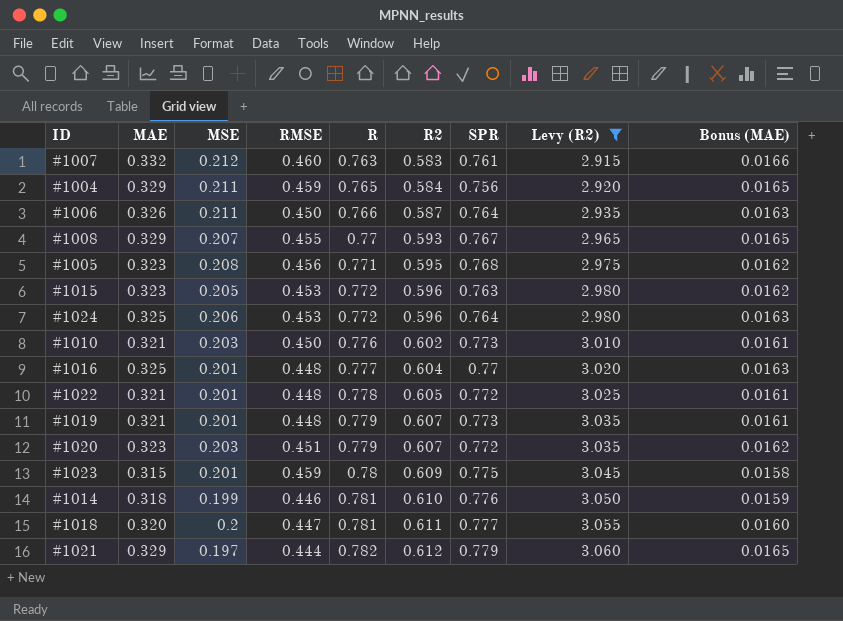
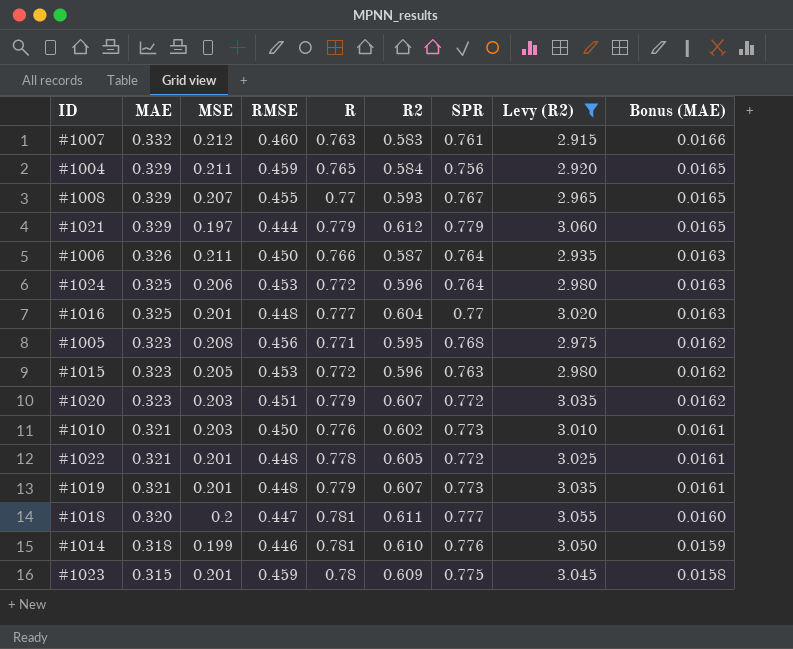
row order: R ascending -> MAE descending
#1021 | R: 0.782 -> 0.779

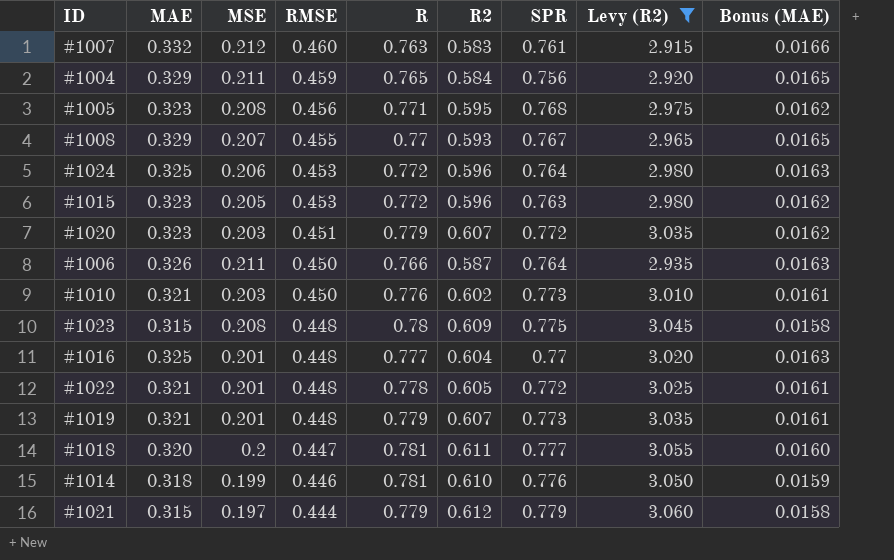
row order: MAE descending -> RMSE descending
#1023 | MSE: 0.201 -> 0.208
#1023 | RMSE: 0.459 -> 0.448
#1021 | MAE: 0.329 -> 0.315
#1021 | Bonus (MAE): 0.0165 -> 0.0158

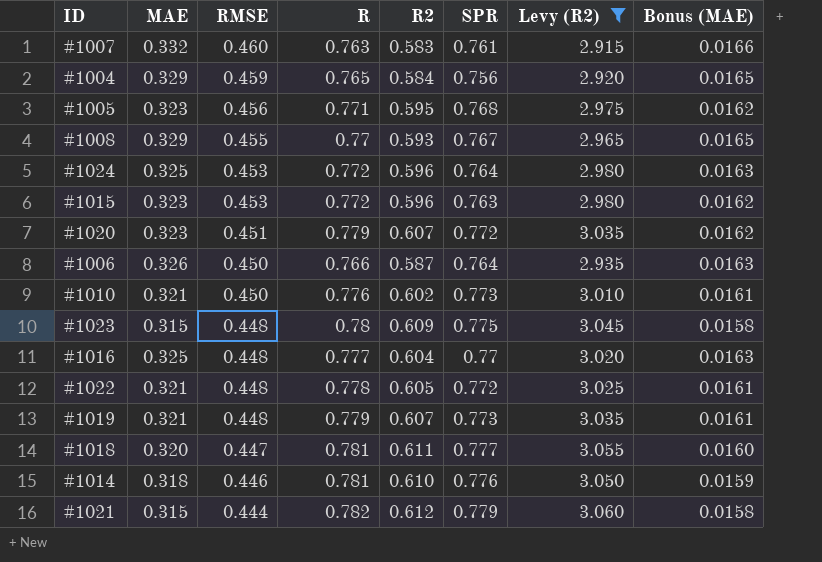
column MSE | position: 3 -> none
#1021 | R: 0.779 -> 0.782

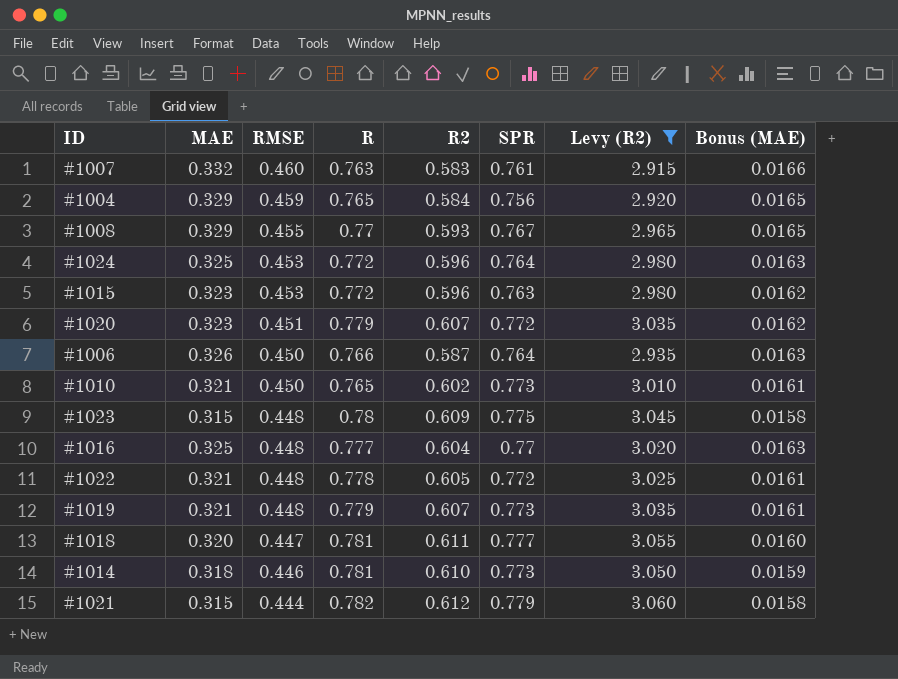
row #1005: 0.323 | 0.456 | 0.771 | 0.595 | 0.768 | 2.975 | 0.0162 -> none
#1010 | R: 0.776 -> 0.765
#1014 | SPR: 0.776 -> 0.773

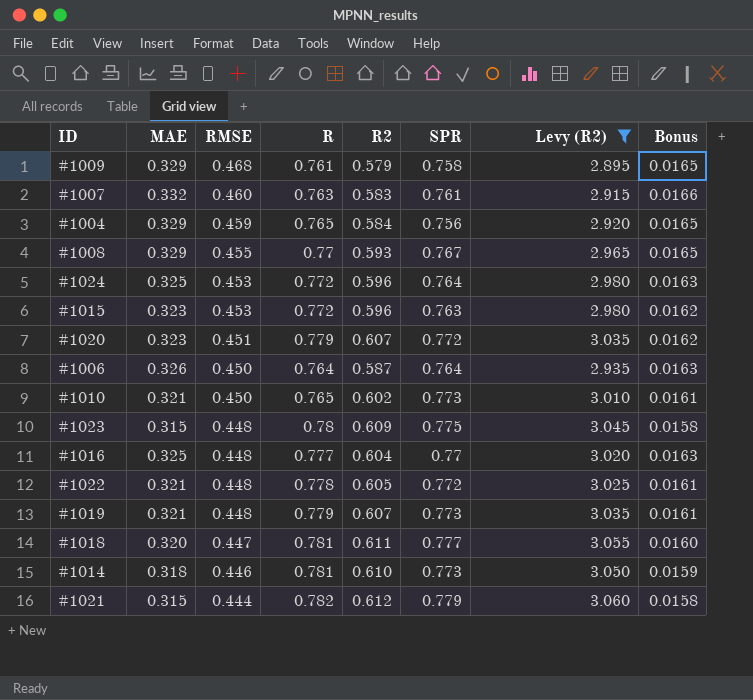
column name: Bonus (MAE) -> Bonus
row #1009: none -> 0.329 | 0.468 | 0.761 | 0.579 | 0.758 | 2.895 | 0.0165
#1006 | R: 0.766 -> 0.764

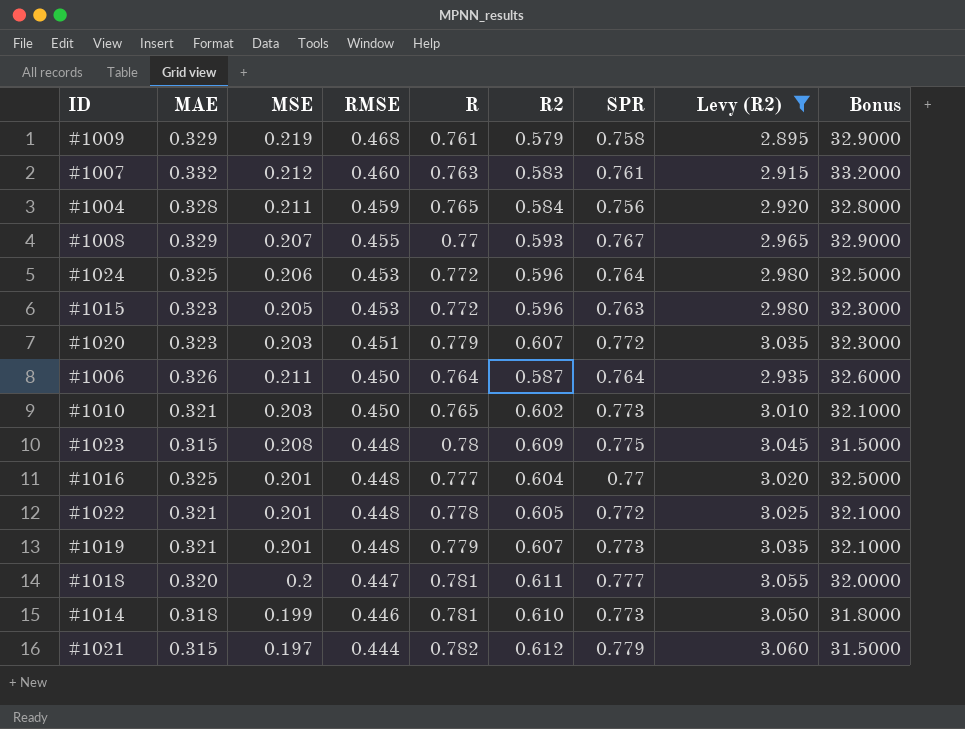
column MSE | position: none -> 3
column Bonus | formula: [MAE] * 0.05 -> [MAE] * 100
#1004 | MAE: 0.329 -> 0.328

